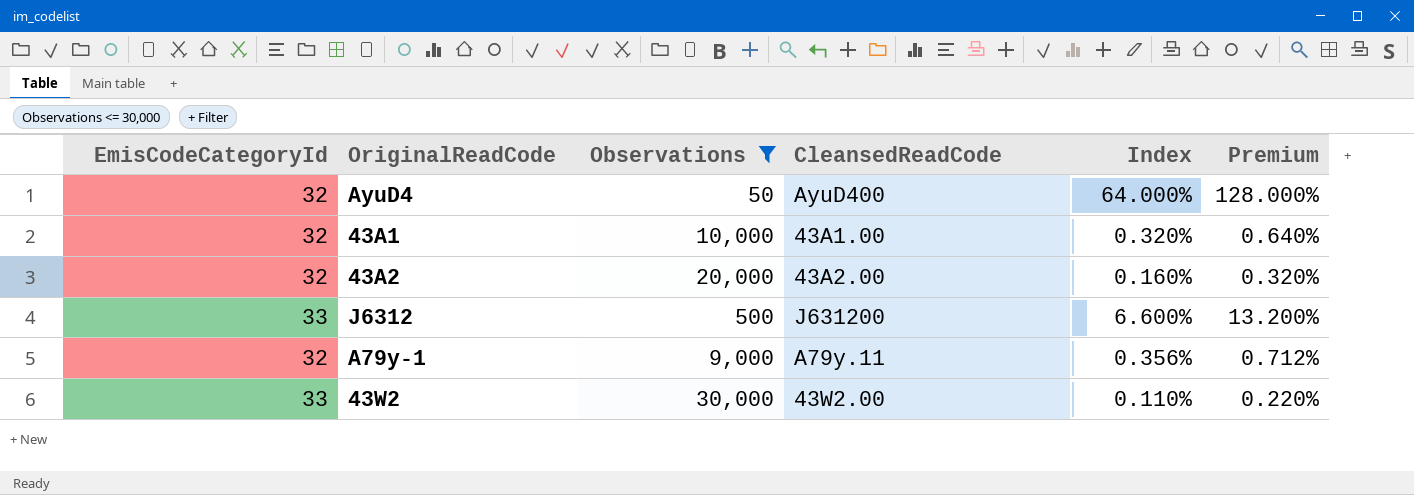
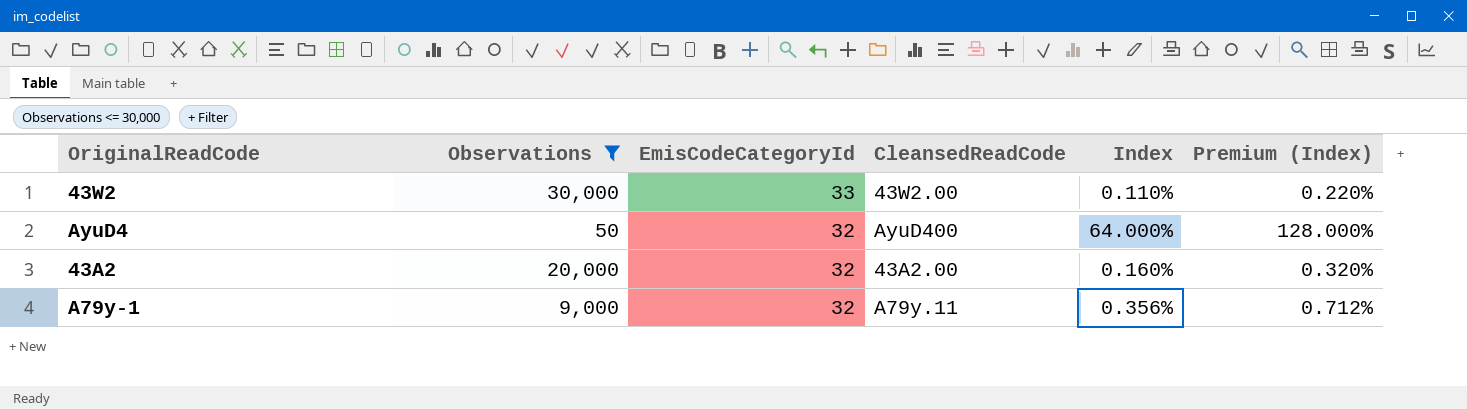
row order: none -> EmisCodeCategoryId descending
column EmisCodeCategoryId | position: 1 -> 3
column name: Premium -> Premium (Index)
row 43A1: 32 | 10,000 | 43A1.00 | 0.320% | 0.640% -> none
row J6312: 33 | 500 | J631200 | 6.600% | 13.200% -> none

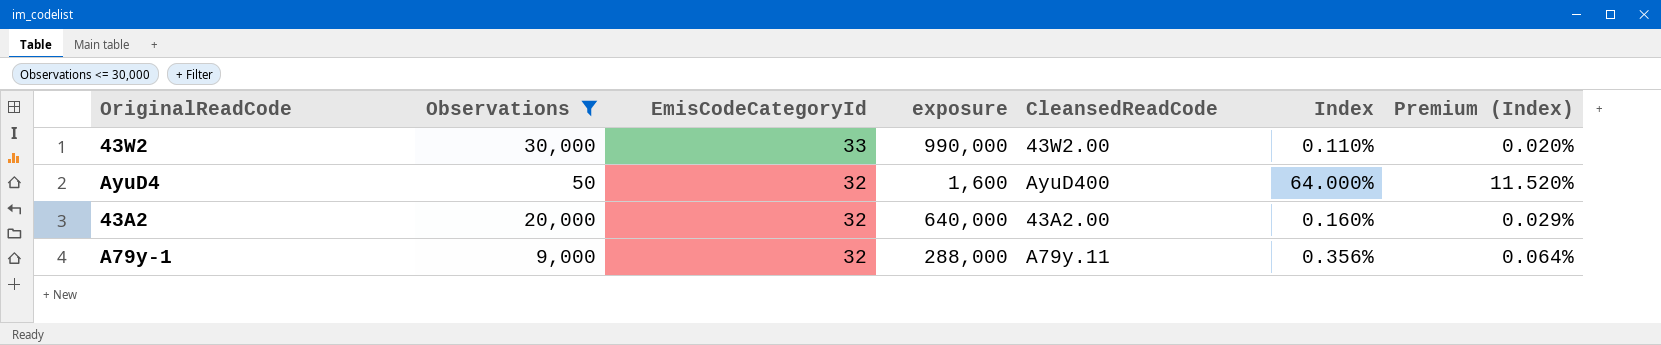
column exposure | formula: none -> [Observations] * [EmisCodeCategoryId]
column Premium (Index) | formula: [Index] * 2 -> [Index] * 0.18

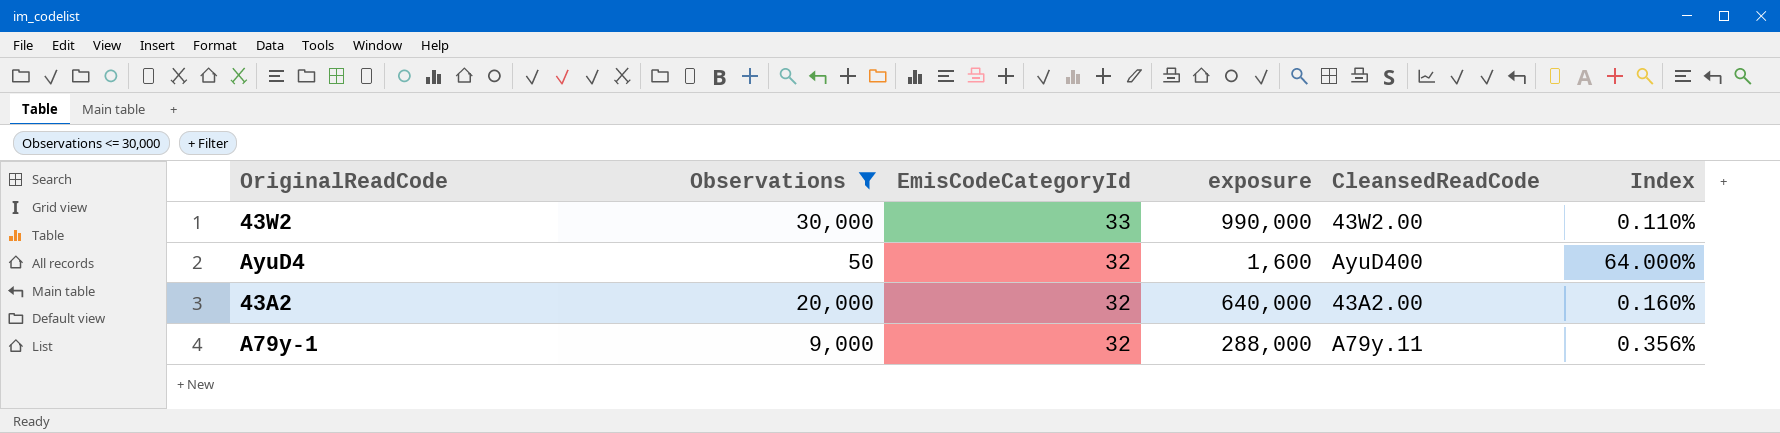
column Premium (Index) | formula: [Index] * 0.18 -> none

